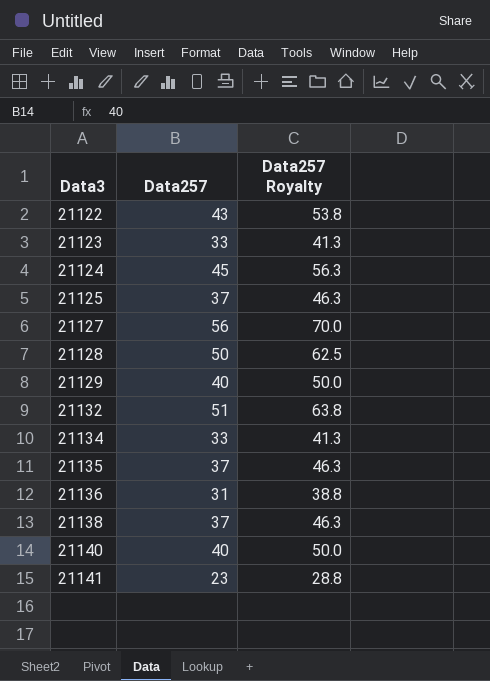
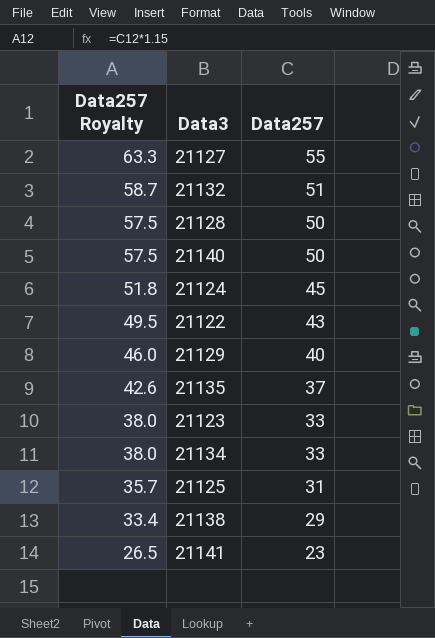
row order: Data3 ascending -> Data257 Royalty descending
column Data257 Royalty | formula: [Data257] * 1.25 -> [Data257] * 1.15
column Data257 Royalty | position: 3 -> 1
row 21136: 31 | 38.8 -> none
21127 | Data257: 56 -> 55
21140 | Data257: 40 -> 50
21125 | Data257: 37 -> 31
21138 | Data257: 37 -> 29

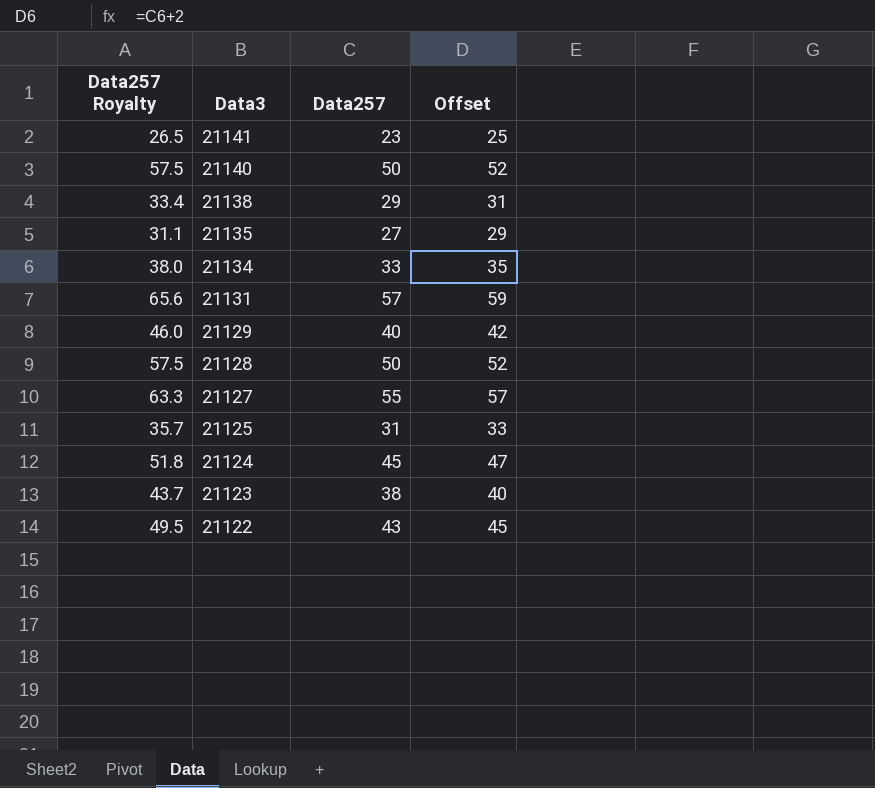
row order: Data257 Royalty descending -> Data3 descending
column Offset | formula: none -> [Data257] + 2
row 21132: 58.7 | 51 -> none
21135 | Data257 Royalty: 42.6 -> 31.1
21135 | Data257: 37 -> 27
row 21131: none -> 65.6 | 57 | 59
21123 | Data257 Royalty: 38.0 -> 43.7
21123 | Data257: 33 -> 38

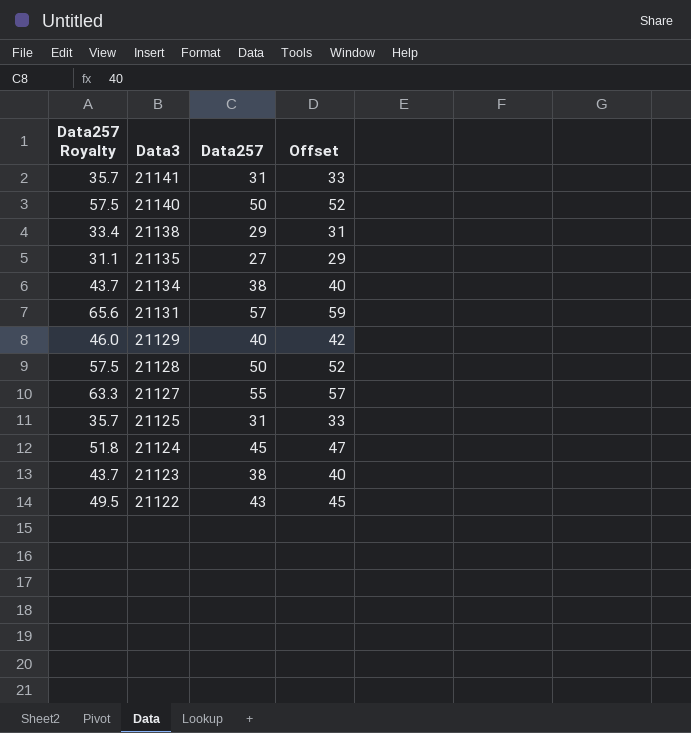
21141 | Data257 Royalty: 26.5 -> 35.7
21141 | Data257: 23 -> 31
21141 | Offset: 25 -> 33
21134 | Data257 Royalty: 38.0 -> 43.7
21134 | Data257: 33 -> 38
21134 | Offset: 35 -> 40

